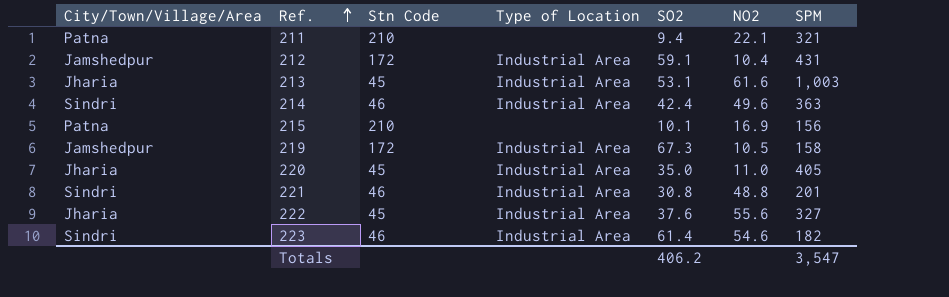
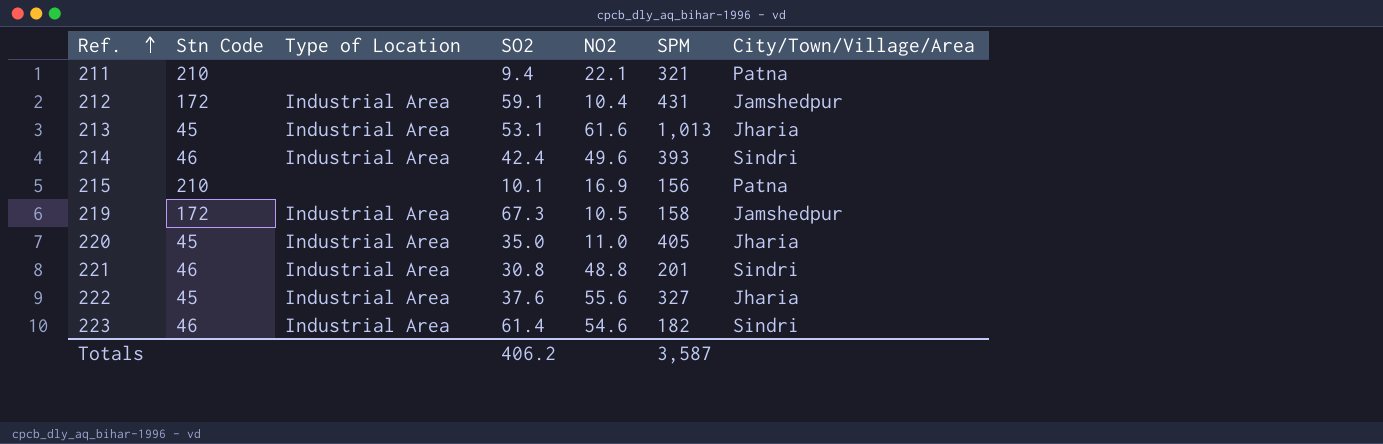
column City/Town/Village/Area | position: 1 -> 7
213 | SPM: 1,003 -> 1,013
214 | SPM: 363 -> 393
Totals | SPM: 3,547 -> 3,587

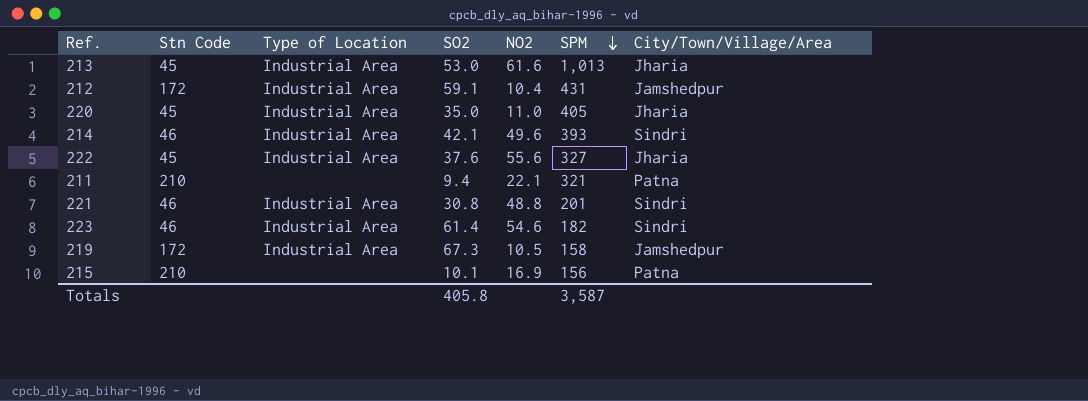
row order: Ref. ascending -> SPM descending
213 | SO2: 53.1 -> 53.0
214 | SO2: 42.4 -> 42.1
Totals | SO2: 406.2 -> 405.8

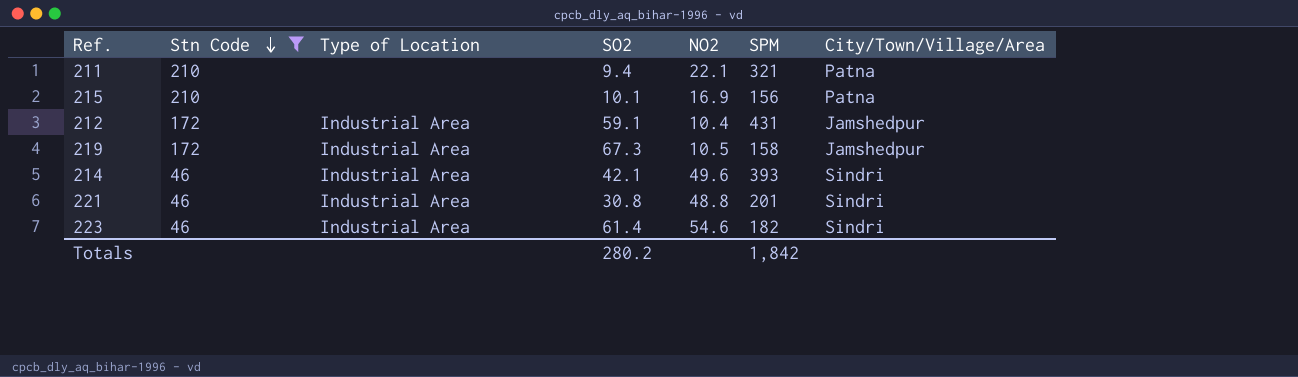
filter: none -> Stn Code != 45
row order: SPM descending -> Stn Code descending
Totals | SO2: 405.8 -> 280.2
Totals | SPM: 3,587 -> 1,842

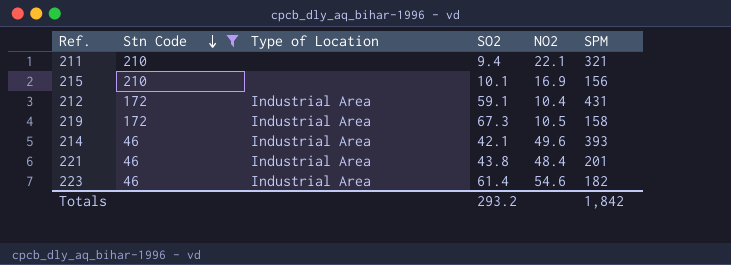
column City/Town/Village/Area | position: 7 -> none
221 | SO2: 30.8 -> 43.8
221 | NO2: 48.8 -> 48.4
Totals | SO2: 280.2 -> 293.2

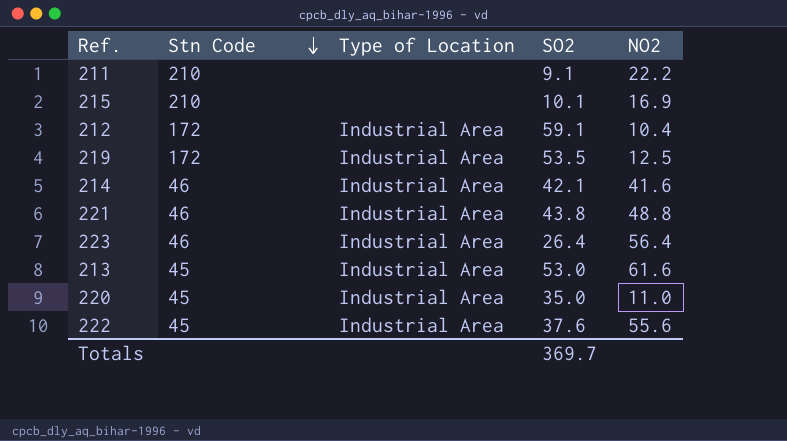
filter: Stn Code != 45 -> none
column SPM | position: 6 -> none
211 | SO2: 9.4 -> 9.1
211 | NO2: 22.1 -> 22.2
219 | SO2: 67.3 -> 53.5
219 | NO2: 10.5 -> 12.5
214 | NO2: 49.6 -> 41.6
221 | NO2: 48.4 -> 48.8
223 | SO2: 61.4 -> 26.4
223 | NO2: 54.6 -> 56.4
Totals | SO2: 293.2 -> 369.7

